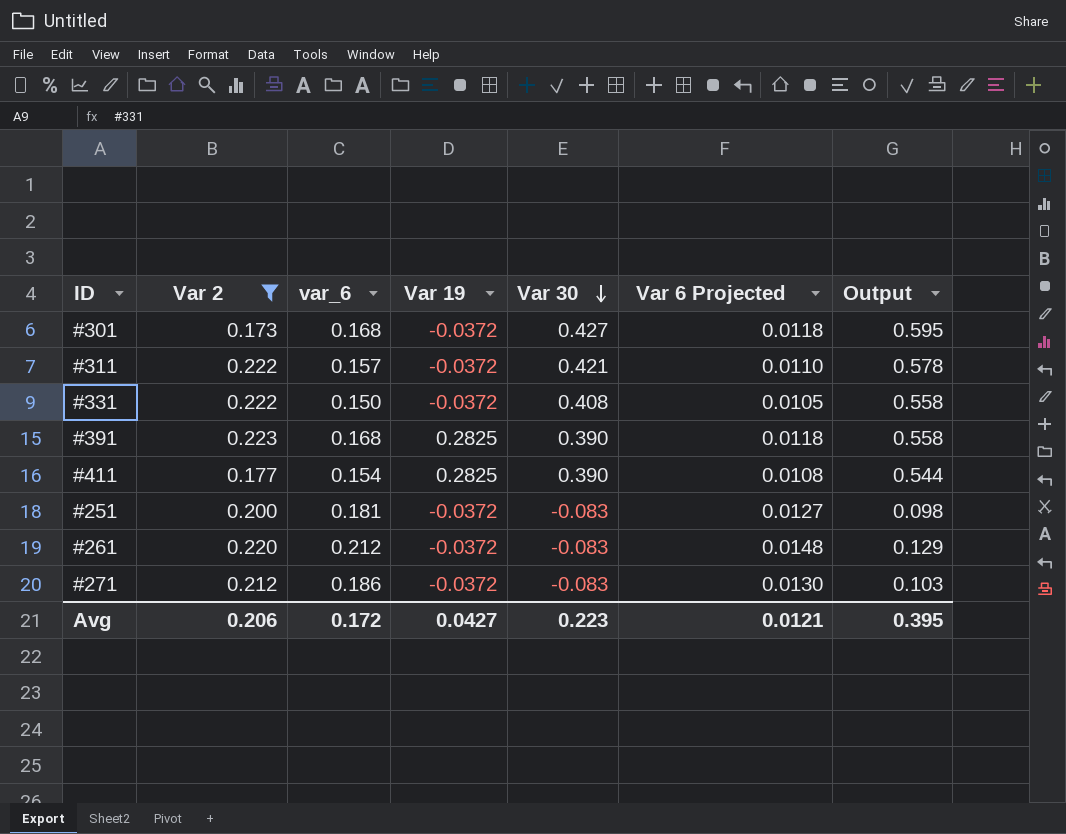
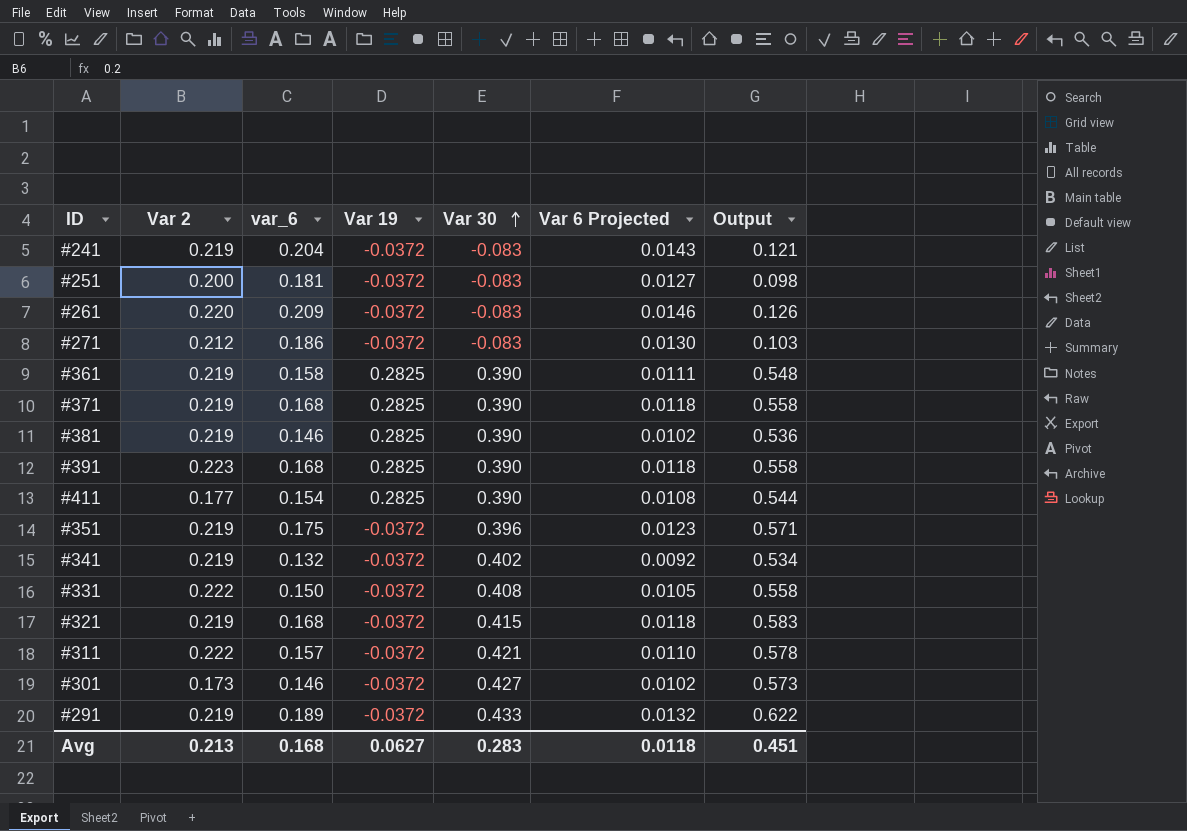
filter: Var 2 != 0.219 -> none
row order: Var 30 descending -> Var 30 ascending
#261 | var_6: 0.212 -> 0.209
#261 | Var 6 Projected: 0.0148 -> 0.0146
#261 | Output: 0.129 -> 0.126
#301 | var_6: 0.168 -> 0.146
#301 | Var 6 Projected: 0.0118 -> 0.0102
#301 | Output: 0.595 -> 0.573
Avg | Var 2: 0.206 -> 0.213
Avg | var_6: 0.172 -> 0.168
Avg | Var 19: 0.0427 -> 0.0627
Avg | Var 30: 0.223 -> 0.283
Avg | Var 6 Projected: 0.0121 -> 0.0118
Avg | Output: 0.395 -> 0.451

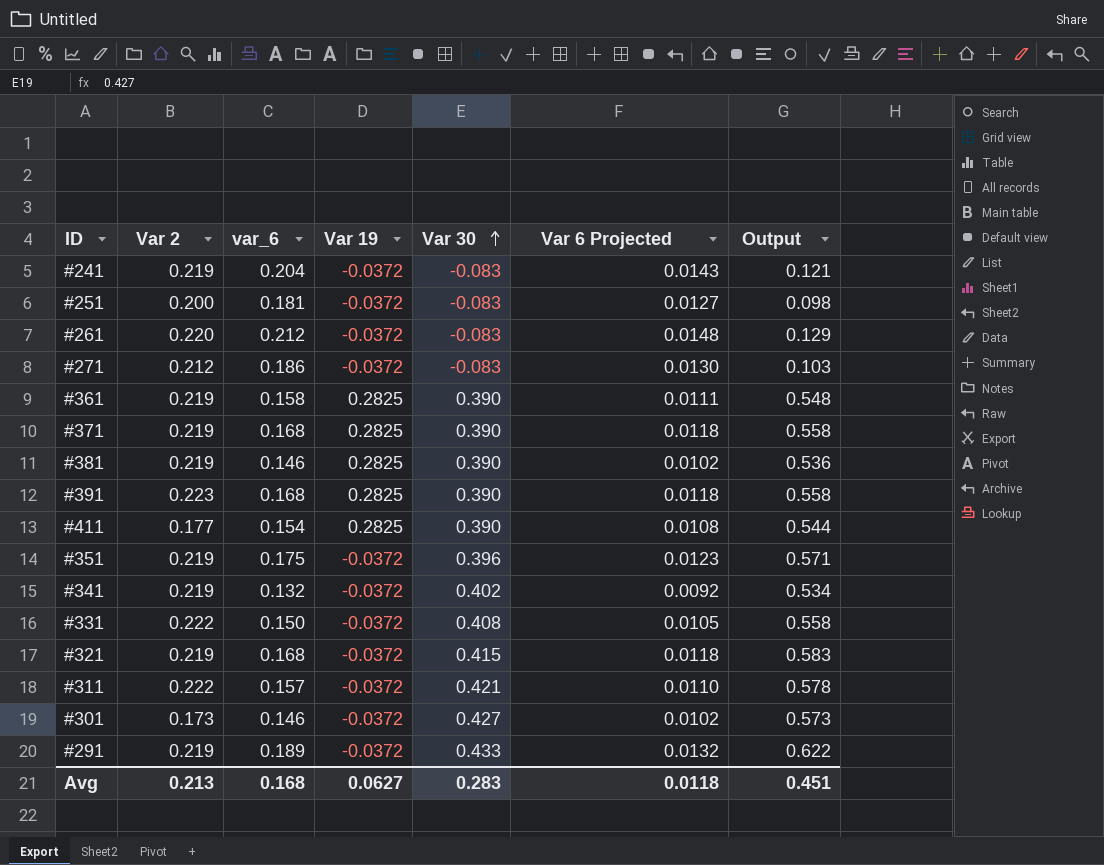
#261 | var_6: 0.209 -> 0.212
#261 | Var 6 Projected: 0.0146 -> 0.0148
#261 | Output: 0.126 -> 0.129

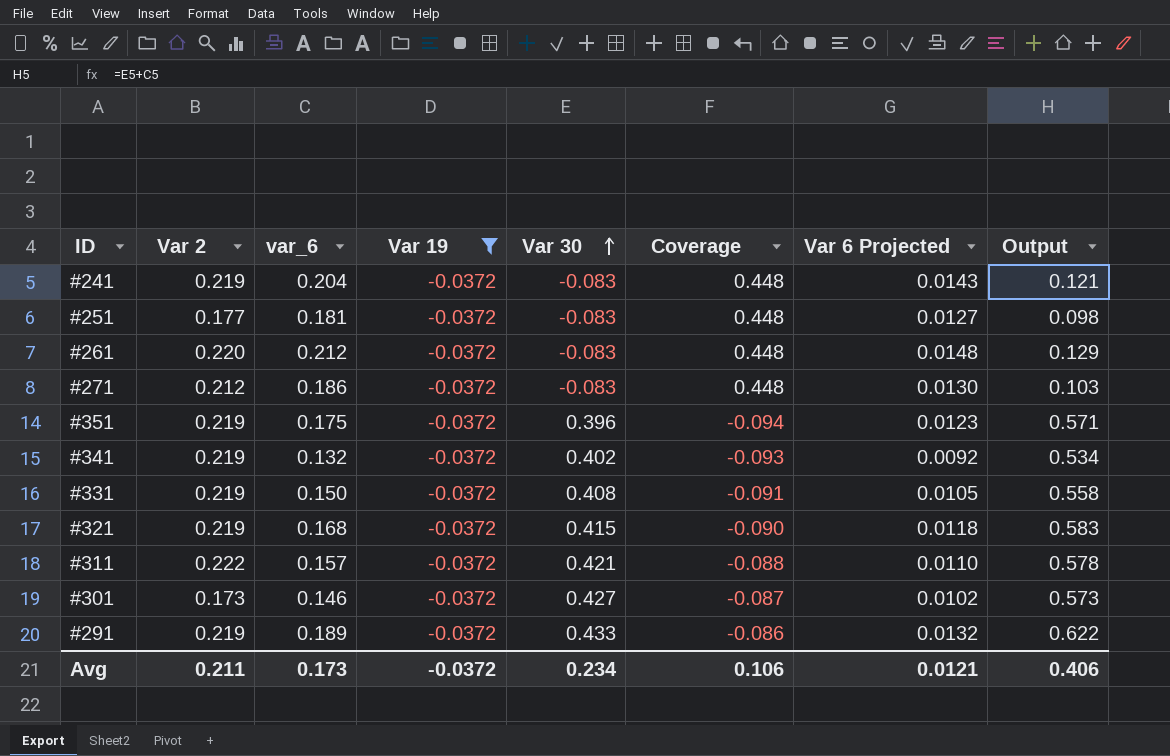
filter: none -> Var 19 = -0.0372
column Coverage | formula: none -> [Var 19] / [Var 30]
#251 | Var 2: 0.200 -> 0.177
#331 | Var 2: 0.222 -> 0.219
Avg | Var 2: 0.213 -> 0.211
Avg | var_6: 0.168 -> 0.173
Avg | Var 19: 0.0627 -> -0.0372
Avg | Var 30: 0.283 -> 0.234
Avg | Var 6 Projected: 0.0118 -> 0.0121
Avg | Output: 0.451 -> 0.406

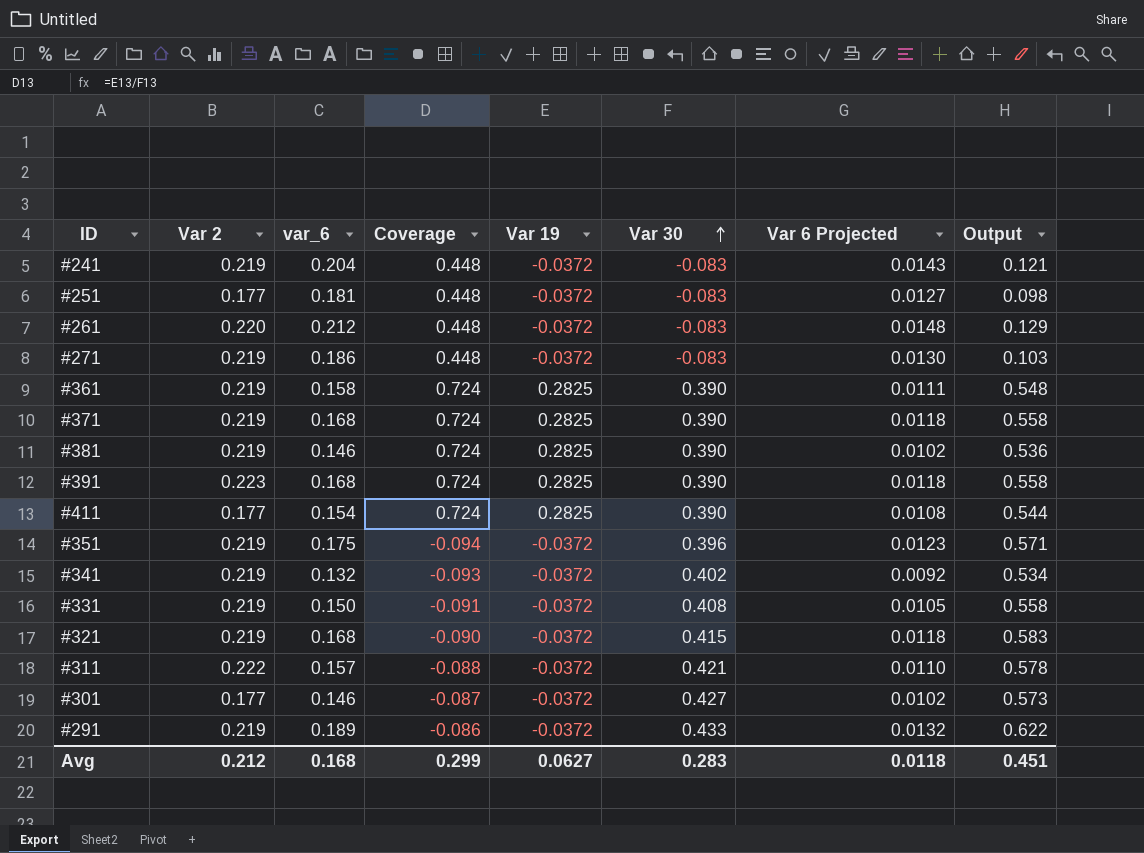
filter: Var 19 = -0.0372 -> none
column Coverage | position: 6 -> 4
#271 | Var 2: 0.212 -> 0.219
#301 | Var 2: 0.173 -> 0.177
Avg | Var 2: 0.211 -> 0.212
Avg | var_6: 0.173 -> 0.168
Avg | Coverage: 0.106 -> 0.299
Avg | Var 19: -0.0372 -> 0.0627
Avg | Var 30: 0.234 -> 0.283
Avg | Var 6 Projected: 0.0121 -> 0.0118
Avg | Output: 0.406 -> 0.451

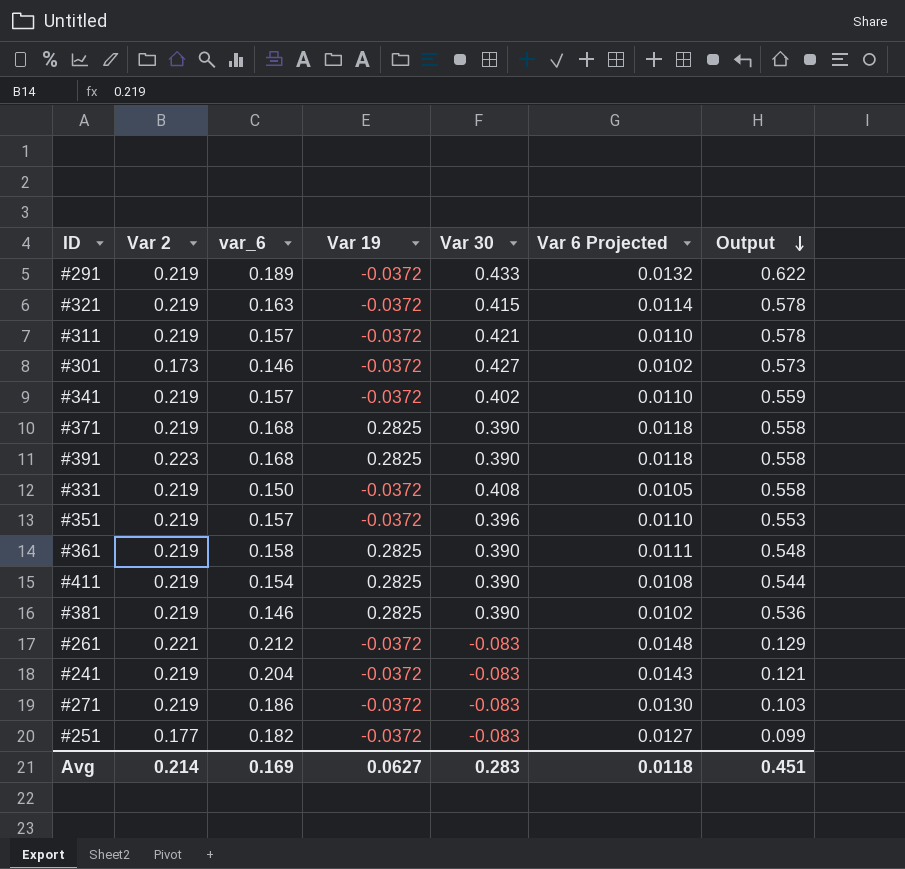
row order: Var 30 ascending -> Output descending
column Coverage | formula: [Var 19] / [Var 30] -> none
#321 | var_6: 0.168 -> 0.163
#321 | Var 6 Projected: 0.0118 -> 0.0114
#321 | Output: 0.583 -> 0.578
#311 | Var 2: 0.222 -> 0.219
#301 | Var 2: 0.177 -> 0.173
#341 | var_6: 0.132 -> 0.157
#341 | Var 6 Projected: 0.0092 -> 0.0110
#341 | Output: 0.534 -> 0.559
#351 | var_6: 0.175 -> 0.157
#351 | Var 6 Projected: 0.0123 -> 0.0110
#351 | Output: 0.571 -> 0.553
#411 | Var 2: 0.177 -> 0.219
#261 | Var 2: 0.220 -> 0.221
#251 | var_6: 0.181 -> 0.182
#251 | Output: 0.098 -> 0.099
Avg | Var 2: 0.212 -> 0.214
Avg | var_6: 0.168 -> 0.169

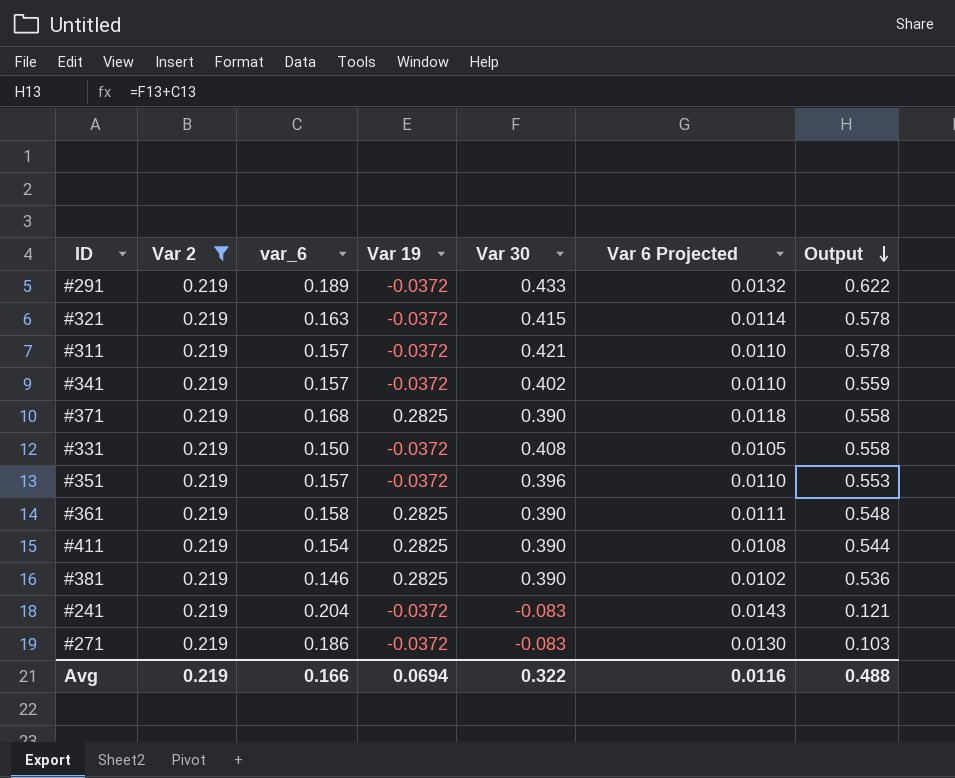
filter: none -> Var 2 = 0.219
Avg | Var 2: 0.214 -> 0.219
Avg | var_6: 0.169 -> 0.166
Avg | Var 19: 0.0627 -> 0.0694
Avg | Var 30: 0.283 -> 0.322
Avg | Var 6 Projected: 0.0118 -> 0.0116
Avg | Output: 0.451 -> 0.488

